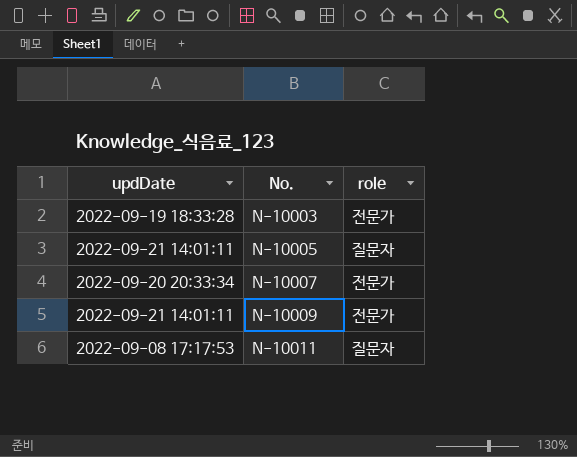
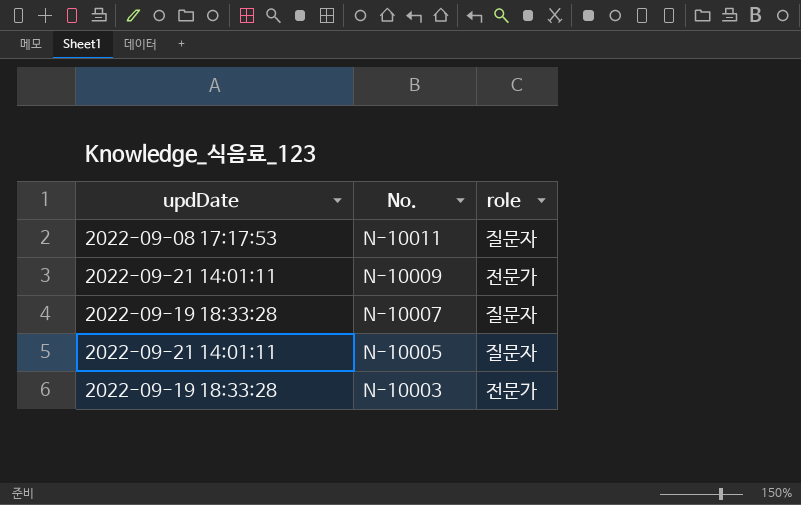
row order: No. ascending -> No. descending
N-10007 | updDate: 2022-09-20 20:33:34 -> 2022-09-19 18:33:28
N-10007 | role: 전문가 -> 질문자

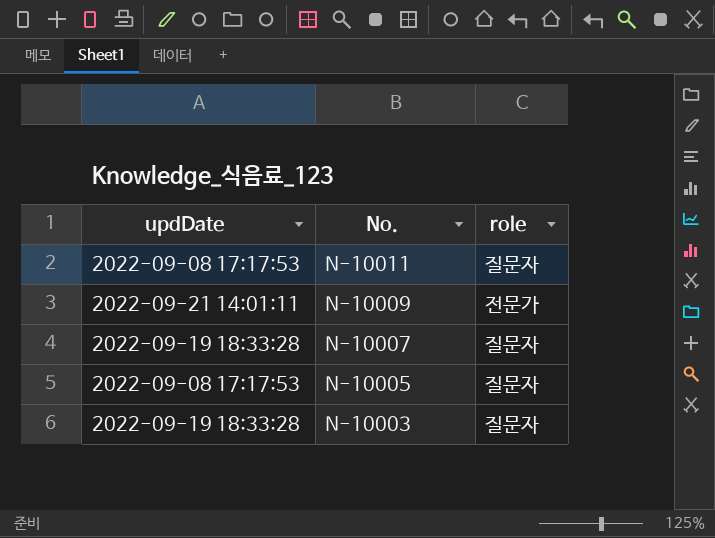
N-10005 | updDate: 2022-09-21 14:01:11 -> 2022-09-08 17:17:53
N-10003 | role: 전문가 -> 질문자

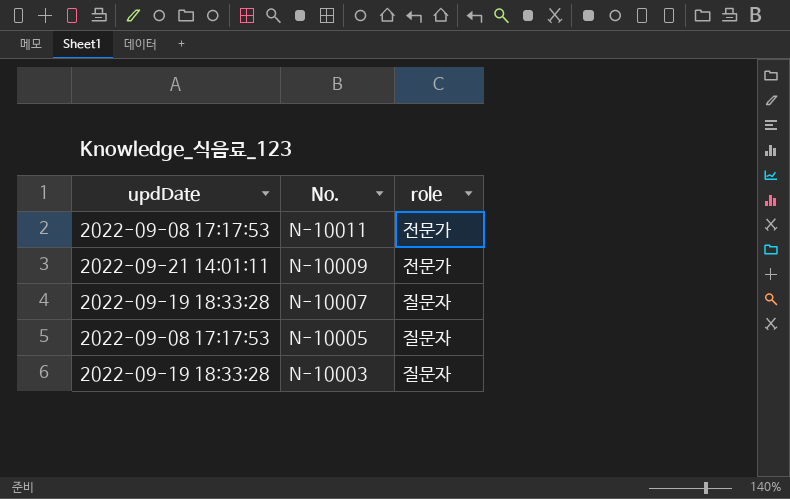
N-10011 | role: 질문자 -> 전문가

